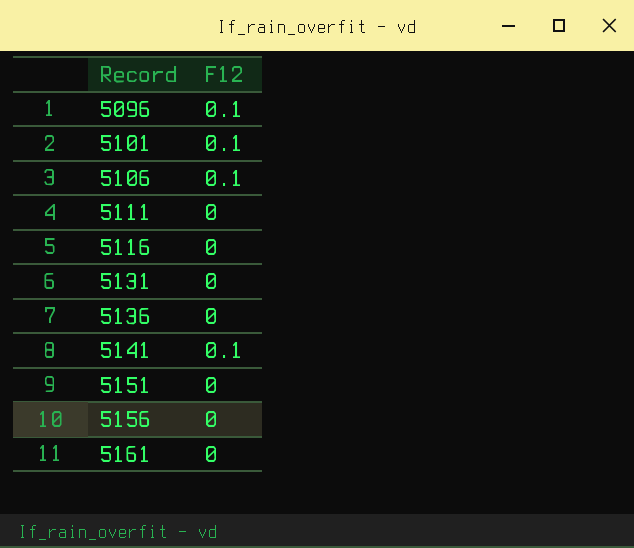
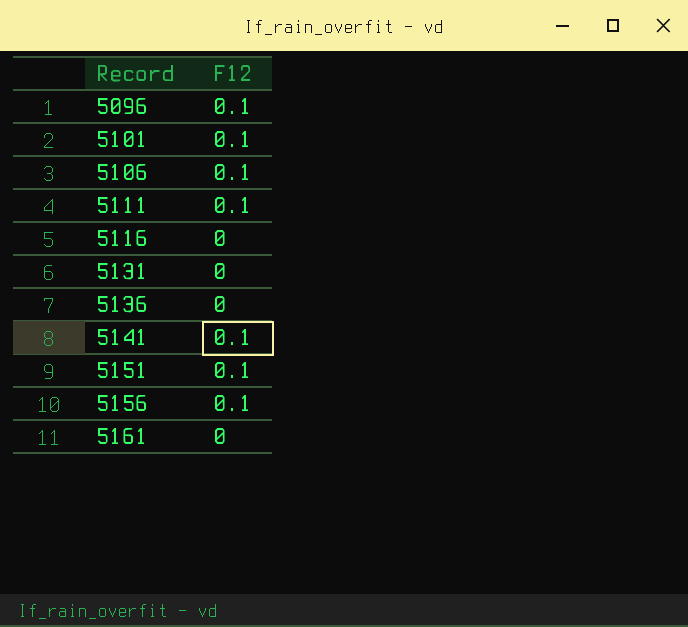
5111 | F12: 0 -> 0.1
5151 | F12: 0 -> 0.1
5156 | F12: 0 -> 0.1

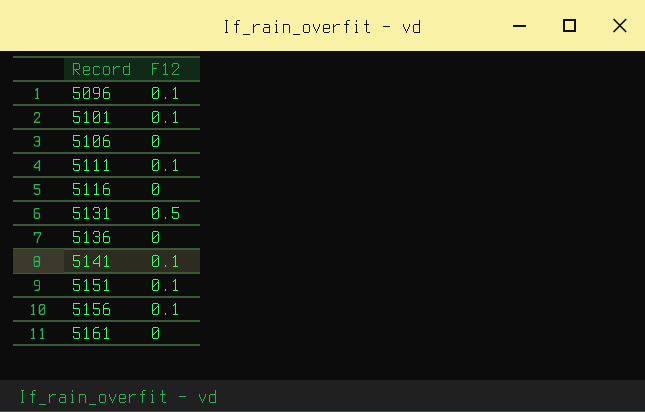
5106 | F12: 0.1 -> 0
5131 | F12: 0 -> 0.5

